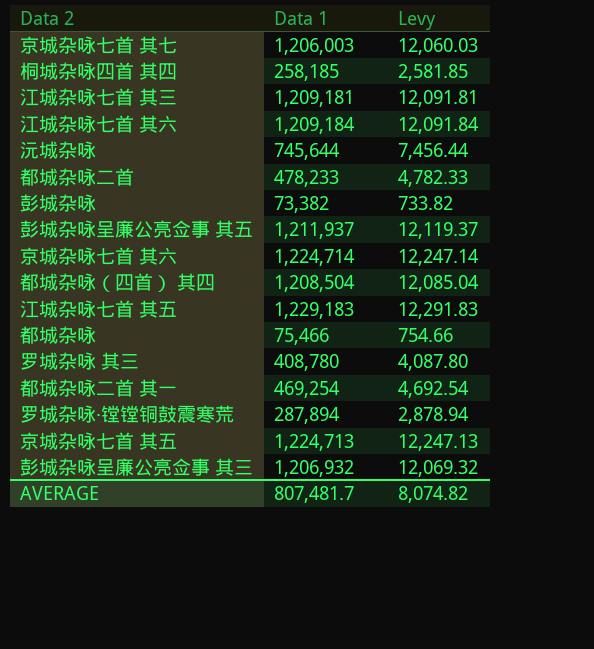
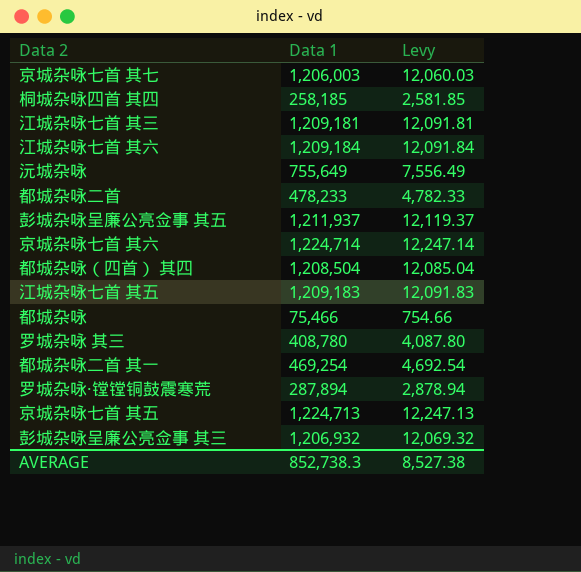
row 彭城杂咏: 73,382 | 733.82 -> none
沅城杂咏 | Data 1: 745,644 -> 755,649
沅城杂咏 | Levy: 7,456.44 -> 7,556.49
江城杂咏七首 其五 | Data 1: 1,229,183 -> 1,209,183
江城杂咏七首 其五 | Levy: 12,291.83 -> 12,091.83
AVERAGE | Data 1: 807,481.7 -> 852,738.3
AVERAGE | Levy: 8,074.82 -> 8,527.38

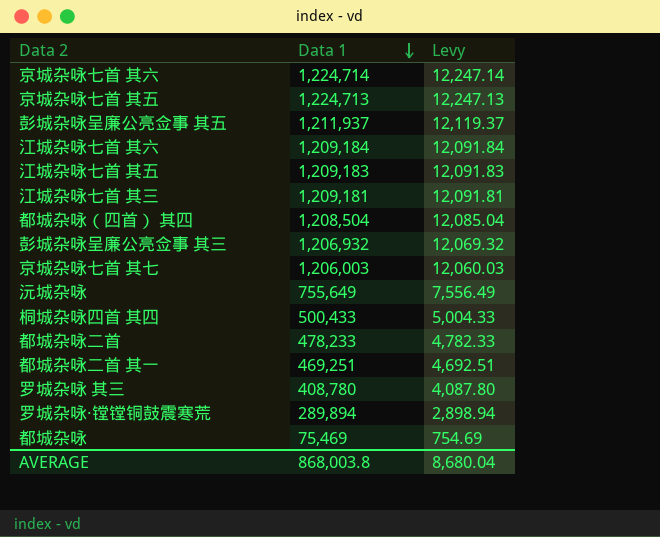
row order: none -> Data 1 descending
桐城杂咏四首 其四 | Data 1: 258,185 -> 500,433
桐城杂咏四首 其四 | Levy: 2,581.85 -> 5,004.33
都城杂咏二首 其一 | Data 1: 469,254 -> 469,251
都城杂咏二首 其一 | Levy: 4,692.54 -> 4,692.51
罗城杂咏·镗镗铜鼓震寒荒 | Data 1: 287,894 -> 289,894
罗城杂咏·镗镗铜鼓震寒荒 | Levy: 2,878.94 -> 2,898.94
都城杂咏 | Data 1: 75,466 -> 75,469
都城杂咏 | Levy: 754.66 -> 754.69
AVERAGE | Data 1: 852,738.3 -> 868,003.8
AVERAGE | Levy: 8,527.38 -> 8,680.04

